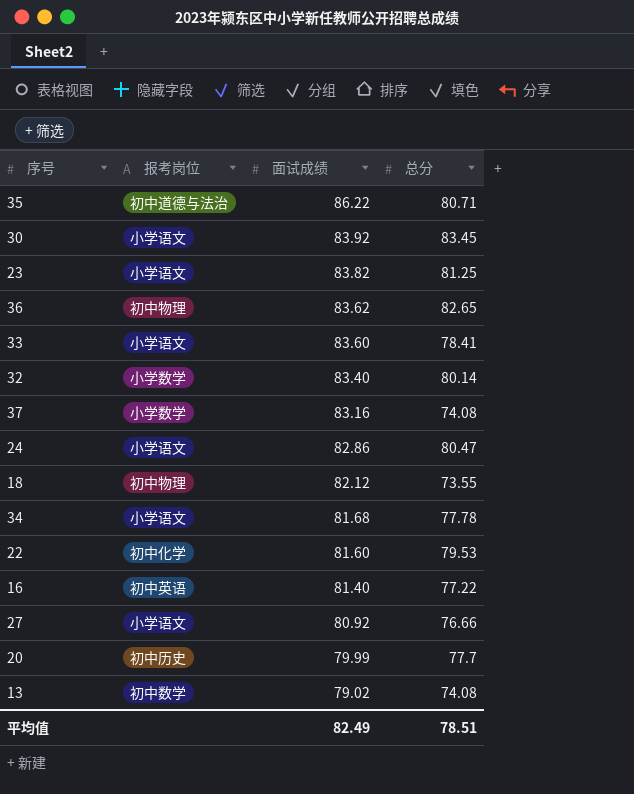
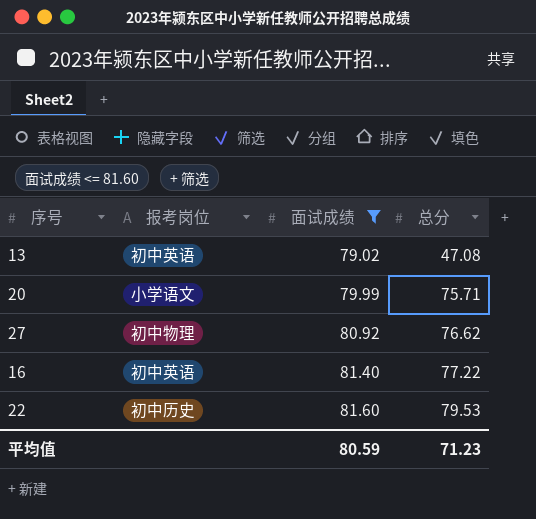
filter: none -> 面试成绩 <= 81.60
row order: 面试成绩 descending -> 面试成绩 ascending
13 | 报考岗位: 初中数学 -> 初中英语
13 | 总分: 74.08 -> 47.08
20 | 报考岗位: 初中历史 -> 小学语文
20 | 总分: 77.7 -> 75.71
27 | 报考岗位: 小学语文 -> 初中物理
27 | 总分: 76.66 -> 76.62
22 | 报考岗位: 初中化学 -> 初中历史
平均值 | 面试成绩: 82.49 -> 80.59
平均值 | 总分: 78.51 -> 71.23

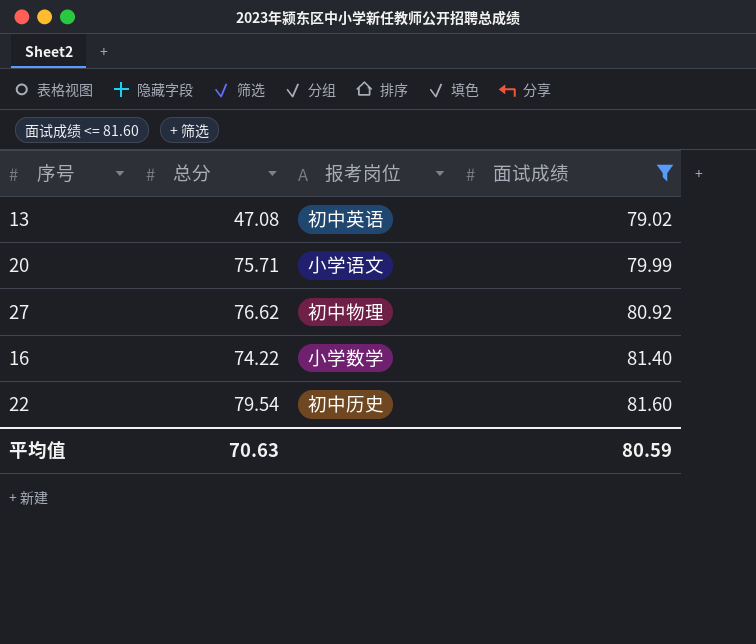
column 总分 | position: 4 -> 2
16 | 总分: 77.22 -> 74.22
16 | 报考岗位: 初中英语 -> 小学数学
22 | 总分: 79.53 -> 79.54
平均值 | 总分: 71.23 -> 70.63

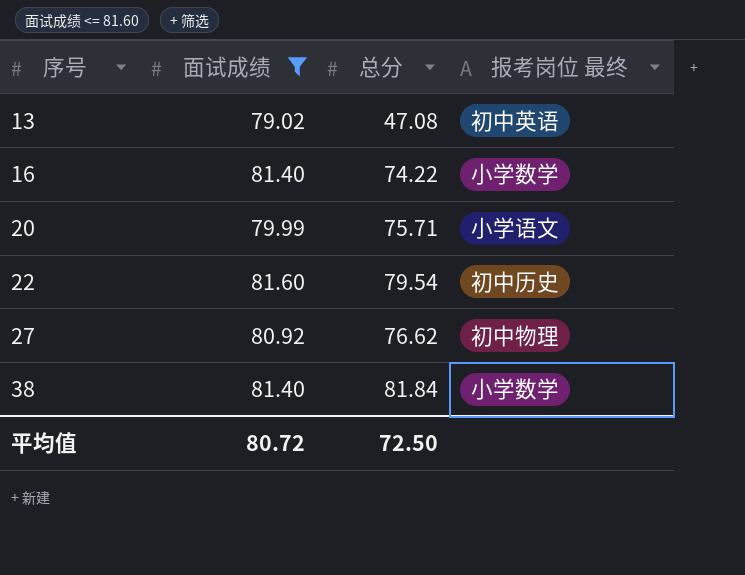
row order: 面试成绩 ascending -> 序号 ascending
column 面试成绩 | position: 4 -> 2
column name: 报考岗位 -> 报考岗位 最终
row 38: none -> 81.40 | 81.84 | 小学数学
平均值 | 面试成绩: 80.59 -> 80.72
平均值 | 总分: 70.63 -> 72.50

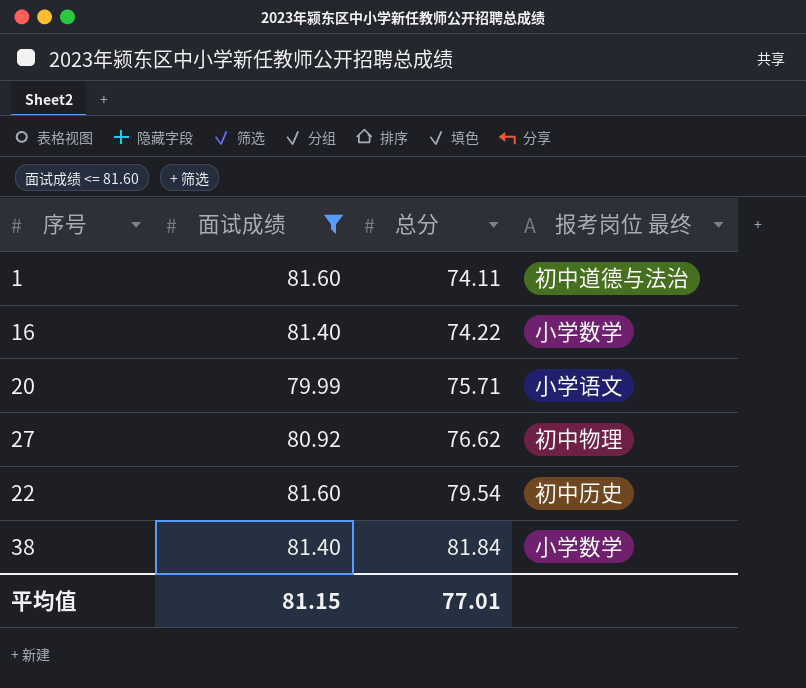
row order: 序号 ascending -> 总分 ascending
row 13: 79.02 | 47.08 | 初中英语 -> none
row 1: none -> 81.60 | 74.11 | 初中道德与法治
平均值 | 面试成绩: 80.72 -> 81.15
平均值 | 总分: 72.50 -> 77.01

